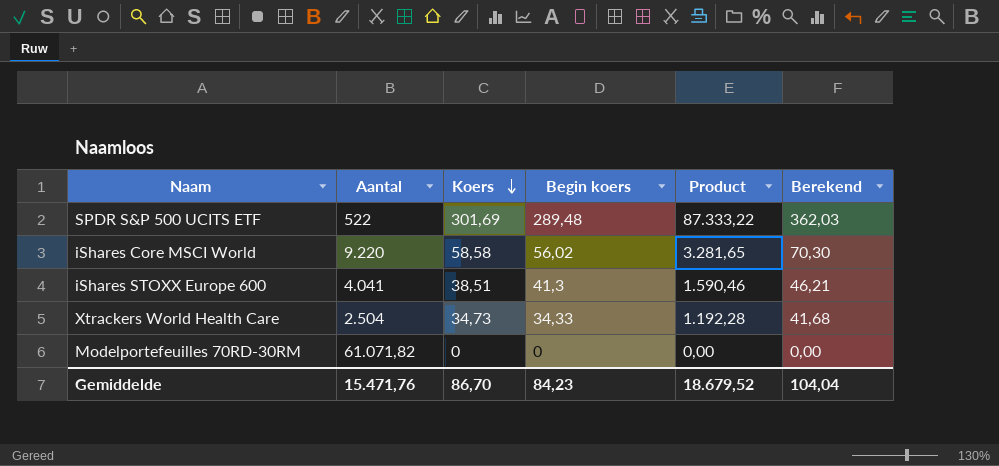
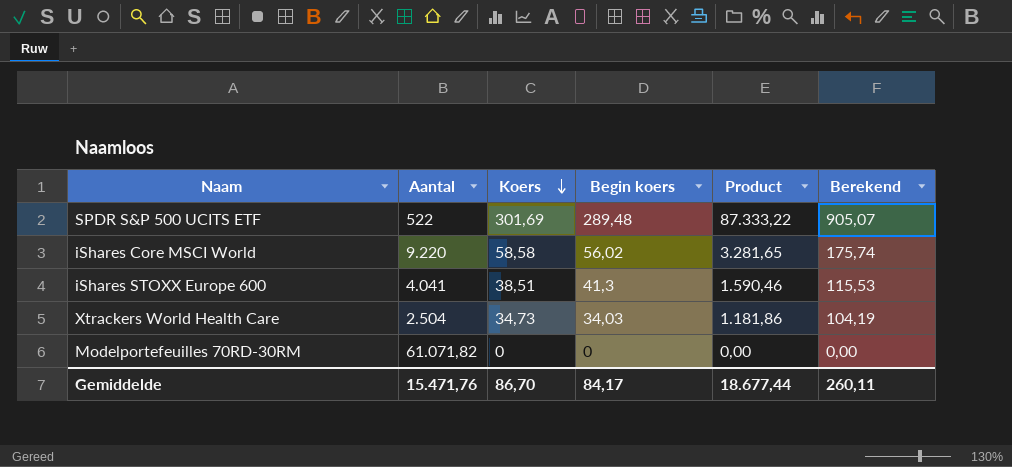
column Berekend | formula: [Koers] * 1,2 -> [Koers] * 3
Xtrackers World Health Care | Begin koers: 34,33 -> 34,03
Xtrackers World Health Care | Product: 1.192,28 -> 1.181,86
Gemiddelde | Begin koers: 84,23 -> 84,17
Gemiddelde | Product: 18.679,52 -> 18.677,44
Gemiddelde | Berekend: 104,04 -> 260,11

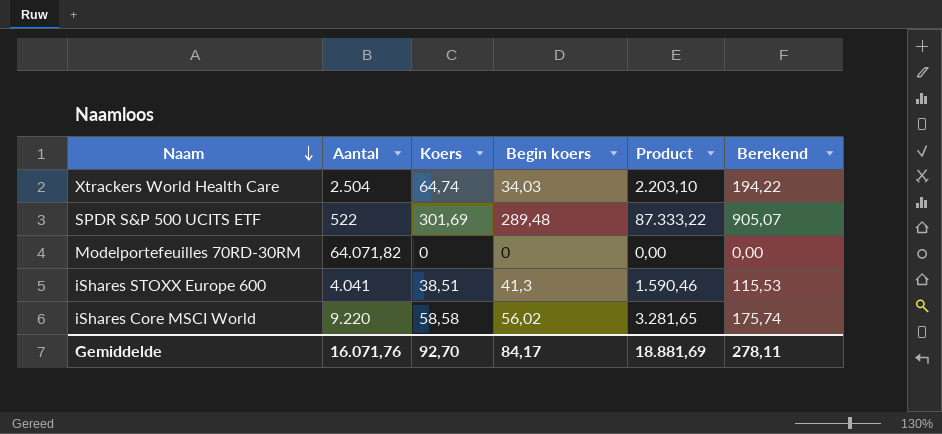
row order: Koers descending -> Naam descending
Xtrackers World Health Care | Koers: 34,73 -> 64,74
Xtrackers World Health Care | Product: 1.181,86 -> 2.203,10
Xtrackers World Health Care | Berekend: 104,19 -> 194,22
Modelportefeuilles 70RD-30RM | Aantal: 61.071,82 -> 64.071,82
Gemiddelde | Aantal: 15.471,76 -> 16.071,76
Gemiddelde | Koers: 86,70 -> 92,70
Gemiddelde | Product: 18.677,44 -> 18.881,69
Gemiddelde | Berekend: 260,11 -> 278,11

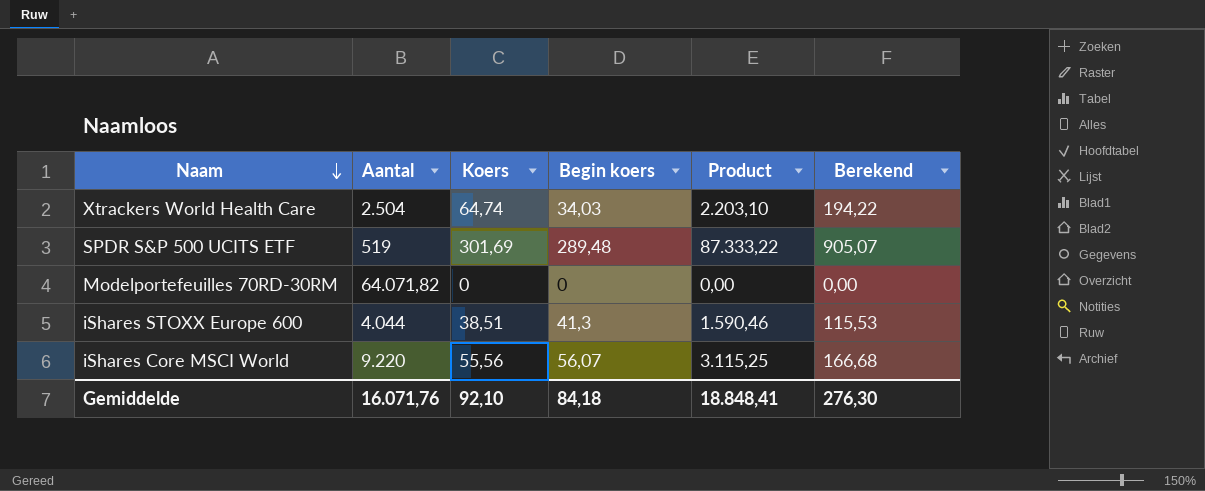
SPDR S&P 500 UCITS ETF | Aantal: 522 -> 519
iShares STOXX Europe 600 | Aantal: 4.041 -> 4.044
iShares Core MSCI World | Koers: 58,58 -> 55,56
iShares Core MSCI World | Begin koers: 56,02 -> 56,07
iShares Core MSCI World | Product: 3.281,65 -> 3.115,25
iShares Core MSCI World | Berekend: 175,74 -> 166,68
Gemiddelde | Koers: 92,70 -> 92,10
Gemiddelde | Begin koers: 84,17 -> 84,18
Gemiddelde | Product: 18.881,69 -> 18.848,41
Gemiddelde | Berekend: 278,11 -> 276,30

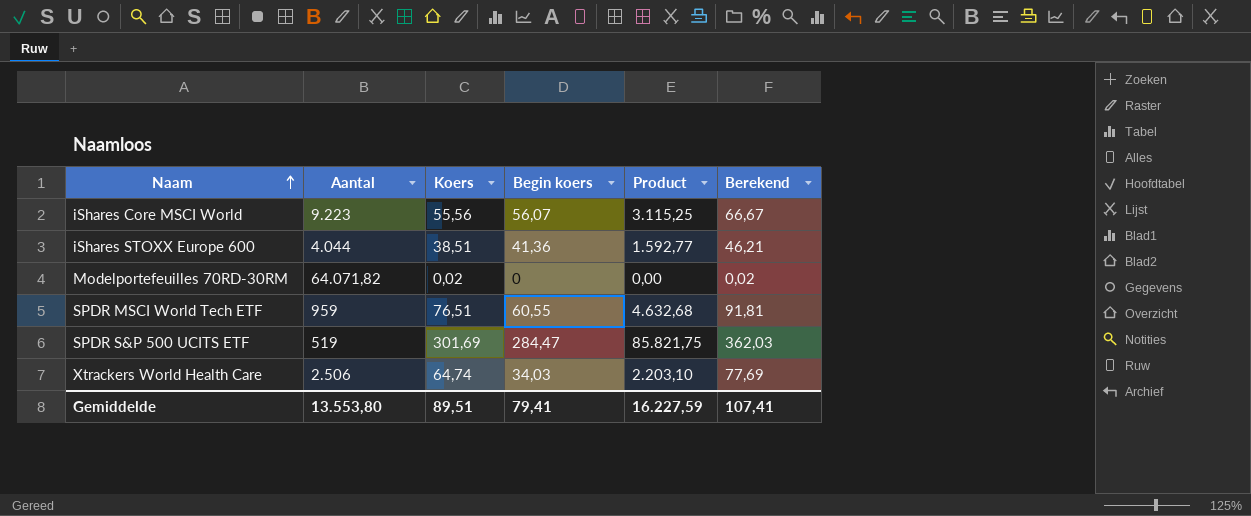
row order: Naam descending -> Naam ascending
column Berekend | formula: [Koers] * 3 -> [Koers] * 1,2
iShares Core MSCI World | Aantal: 9.220 -> 9.223
iShares STOXX Europe 600 | Begin koers: 41,3 -> 41,36
iShares STOXX Europe 600 | Product: 1.590,46 -> 1.592,77
Modelportefeuilles 70RD-30RM | Koers: 0 -> 0,02
row SPDR MSCI World Tech ETF: none -> 959 | 76,51 | 60,55 | 4.632,68 | 91,81
SPDR S&P 500 UCITS ETF | Begin koers: 289,48 -> 284,47
SPDR S&P 500 UCITS ETF | Product: 87.333,22 -> 85.821,75
Xtrackers World Health Care | Aantal: 2.504 -> 2.506
Gemiddelde | Aantal: 16.071,76 -> 13.553,80
Gemiddelde | Koers: 92,10 -> 89,51
Gemiddelde | Begin koers: 84,18 -> 79,41
Gemiddelde | Product: 18.848,41 -> 16.227,59
Gemiddelde | Berekend: 276,30 -> 107,41

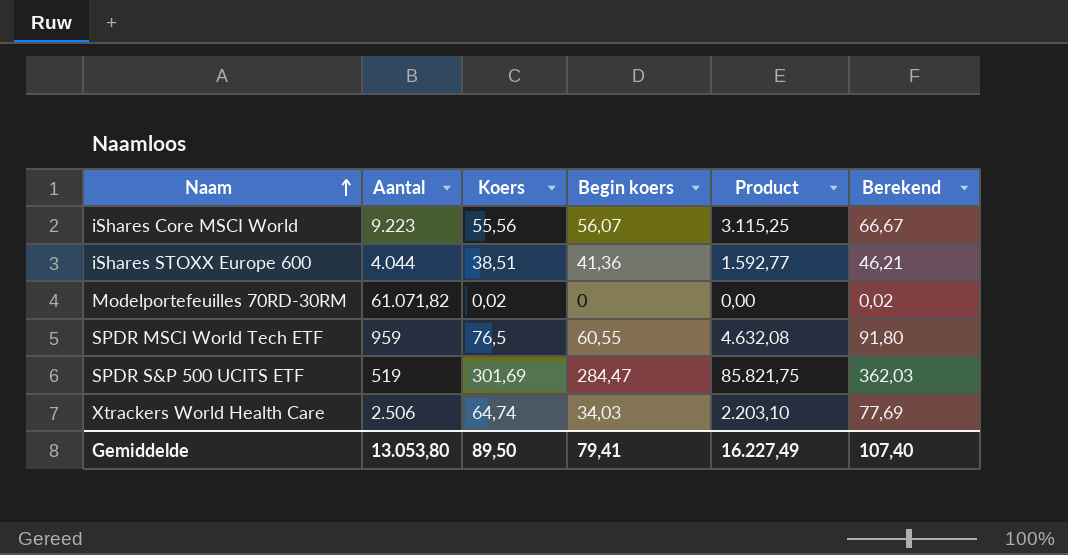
Modelportefeuilles 70RD-30RM | Aantal: 64.071,82 -> 61.071,82
SPDR MSCI World Tech ETF | Koers: 76,51 -> 76,5
SPDR MSCI World Tech ETF | Product: 4.632,68 -> 4.632,08
SPDR MSCI World Tech ETF | Berekend: 91,81 -> 91,80
Gemiddelde | Aantal: 13.553,80 -> 13.053,80
Gemiddelde | Koers: 89,51 -> 89,50
Gemiddelde | Product: 16.227,59 -> 16.227,49
Gemiddelde | Berekend: 107,41 -> 107,40

